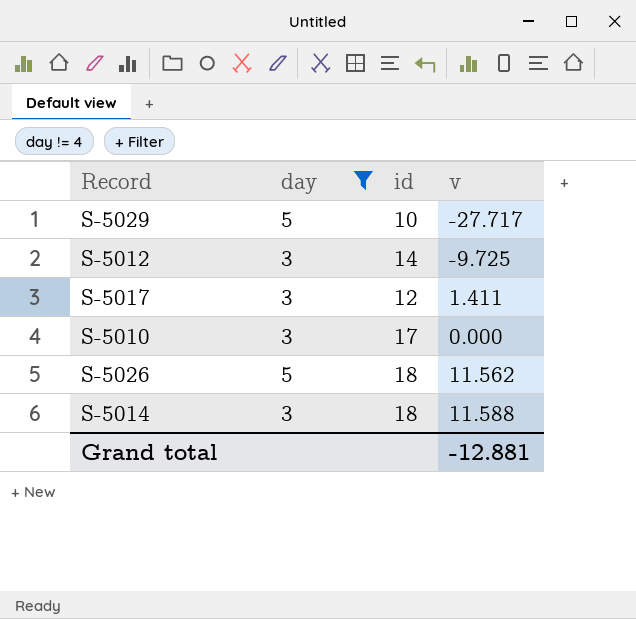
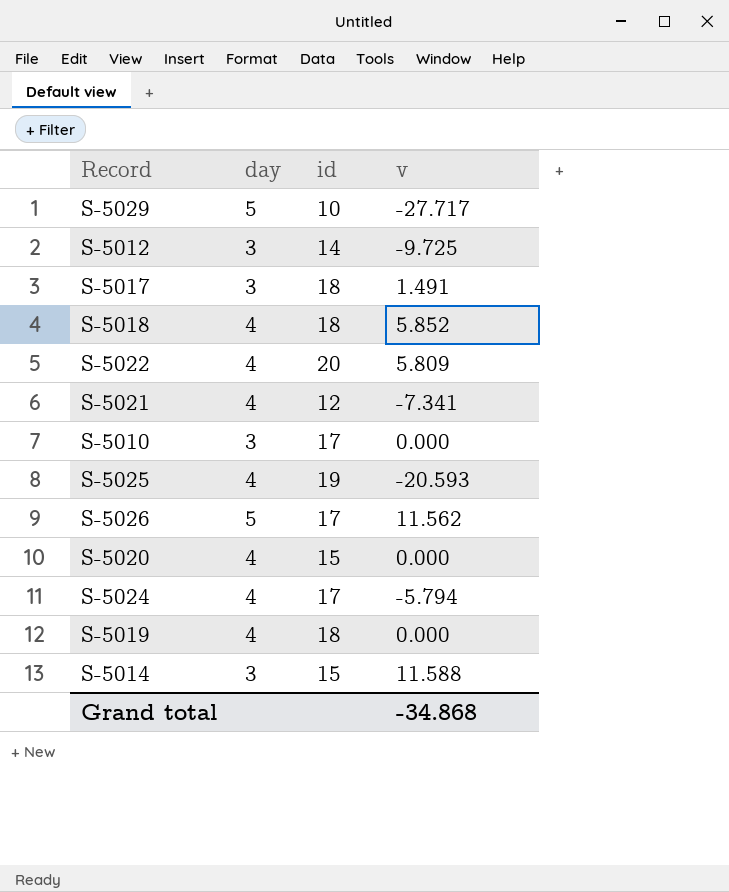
filter: day != 4 -> none
S-5017 | id: 12 -> 18
S-5017 | v: 1.411 -> 1.491
S-5026 | id: 18 -> 17
S-5014 | id: 18 -> 15
Grand total | v: -12.881 -> -34.868

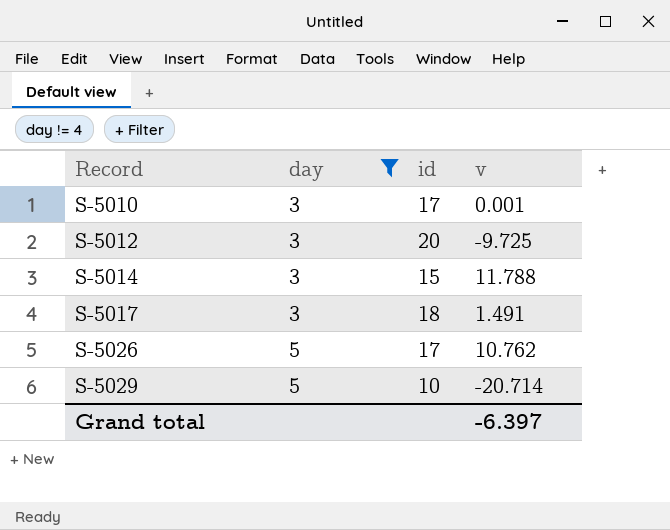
filter: none -> day != 4
row order: none -> Record ascending
S-5010 | v: 0.000 -> 0.001
S-5012 | id: 14 -> 20
S-5014 | v: 11.588 -> 11.788
S-5026 | v: 11.562 -> 10.762
S-5029 | v: -27.717 -> -20.714
Grand total | v: -34.868 -> -6.397

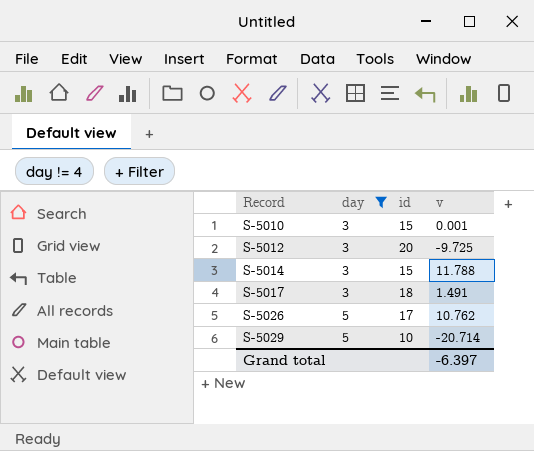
S-5010 | id: 17 -> 15

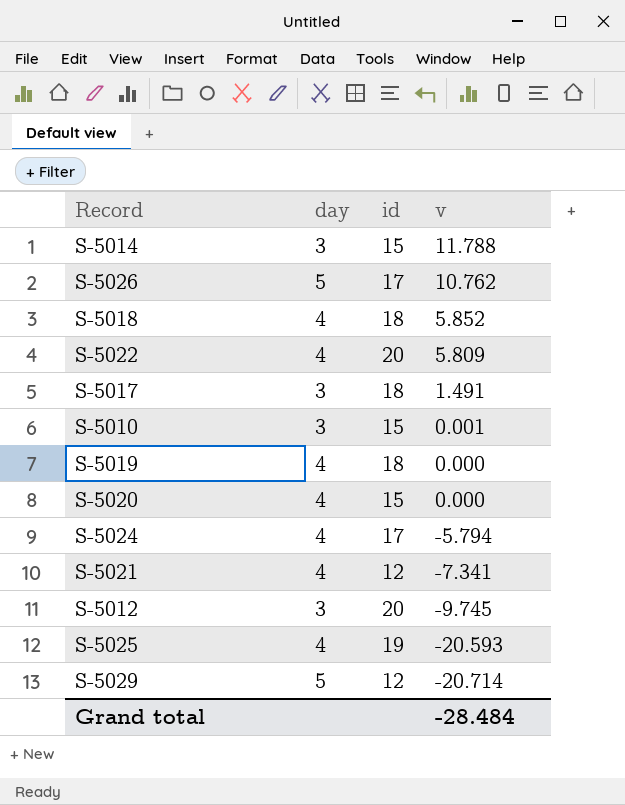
filter: day != 4 -> none
row order: Record ascending -> v descending
S-5012 | v: -9.725 -> -9.745
S-5029 | id: 10 -> 12
Grand total | v: -6.397 -> -28.484

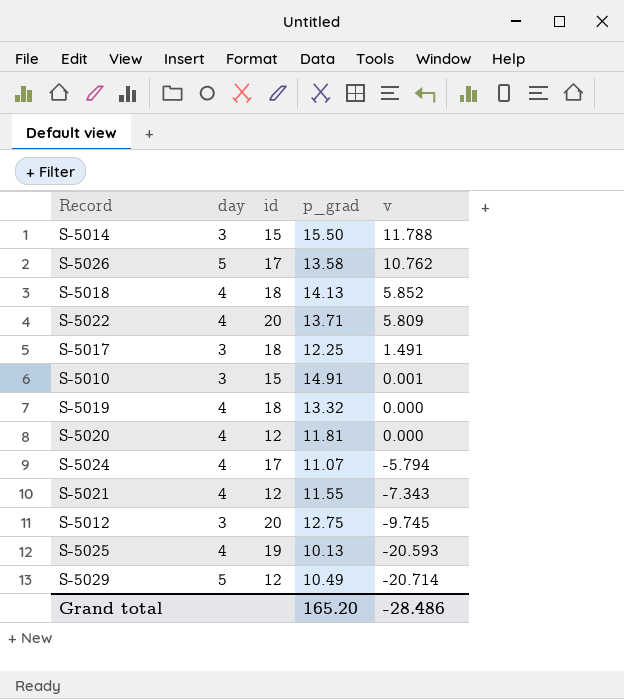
column p_grad | position: none -> 4
S-5020 | id: 15 -> 12
S-5021 | v: -7.341 -> -7.343
Grand total | v: -28.484 -> -28.486

